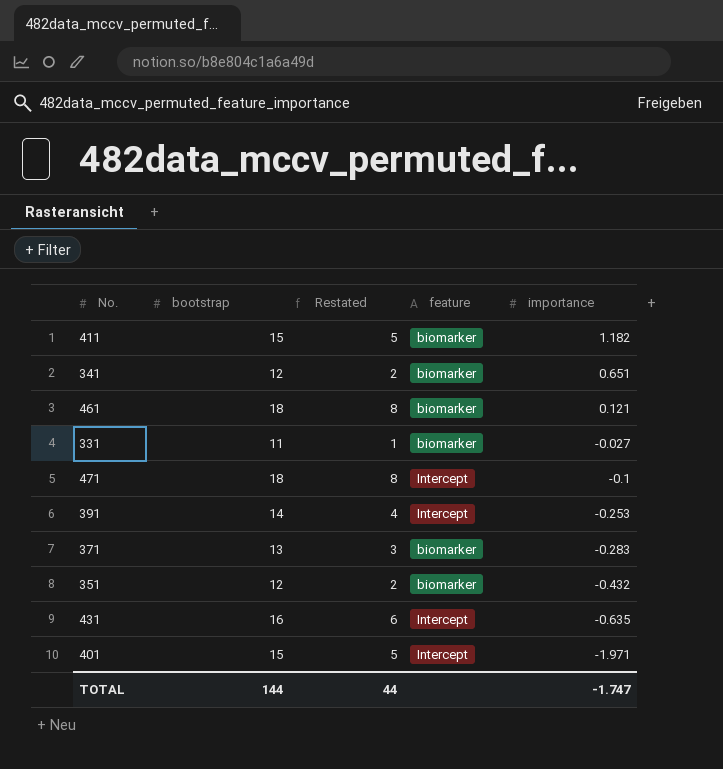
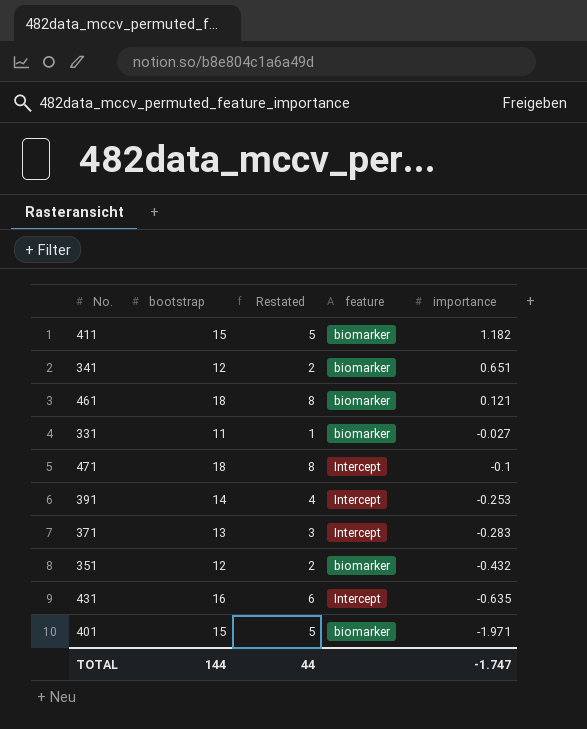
371 | feature: biomarker -> Intercept
401 | feature: Intercept -> biomarker

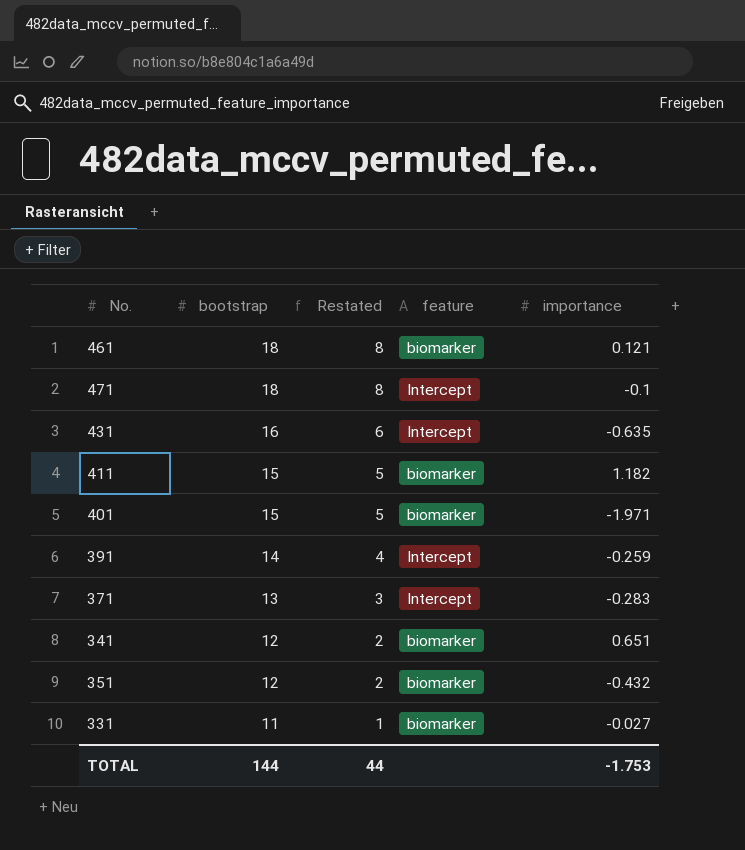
row order: importance descending -> bootstrap descending
391 | importance: -0.253 -> -0.259
TOTAL | importance: -1.747 -> -1.753

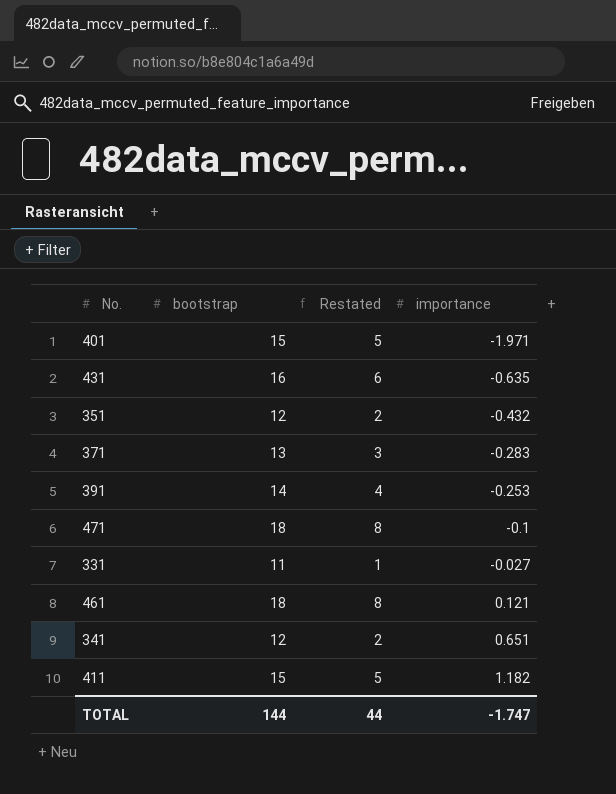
row order: bootstrap descending -> importance ascending
column feature | position: 4 -> none
391 | importance: -0.259 -> -0.253
TOTAL | importance: -1.753 -> -1.747

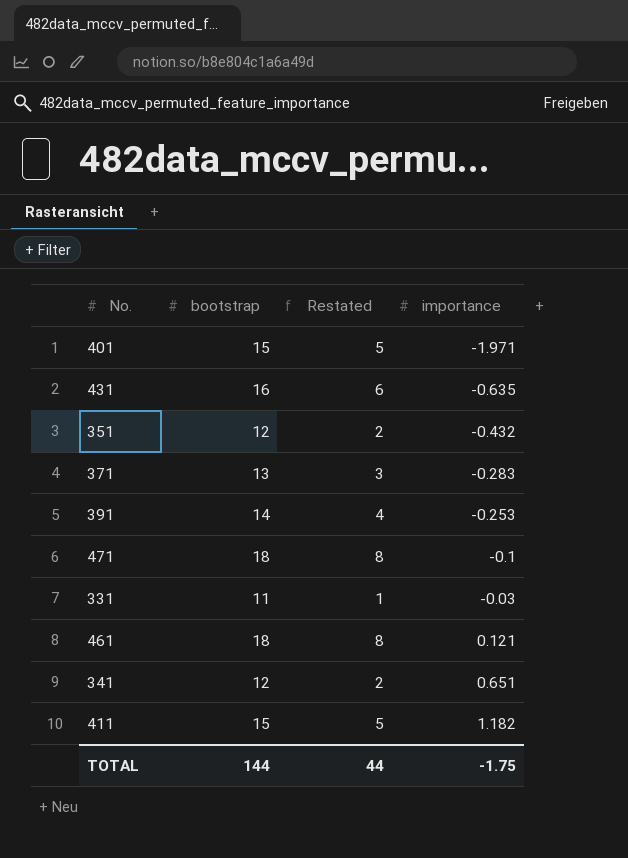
331 | importance: -0.027 -> -0.03
TOTAL | importance: -1.747 -> -1.75

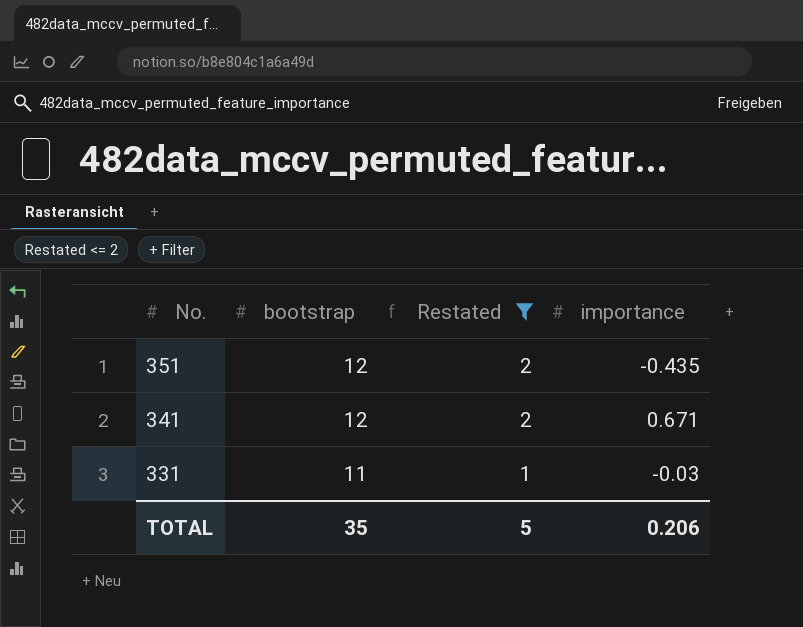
filter: none -> Restated <= 2
row order: importance ascending -> No. descending
351 | importance: -0.432 -> -0.435
341 | importance: 0.651 -> 0.671
TOTAL | bootstrap: 144 -> 35
TOTAL | Restated: 44 -> 5
TOTAL | importance: -1.75 -> 0.206

